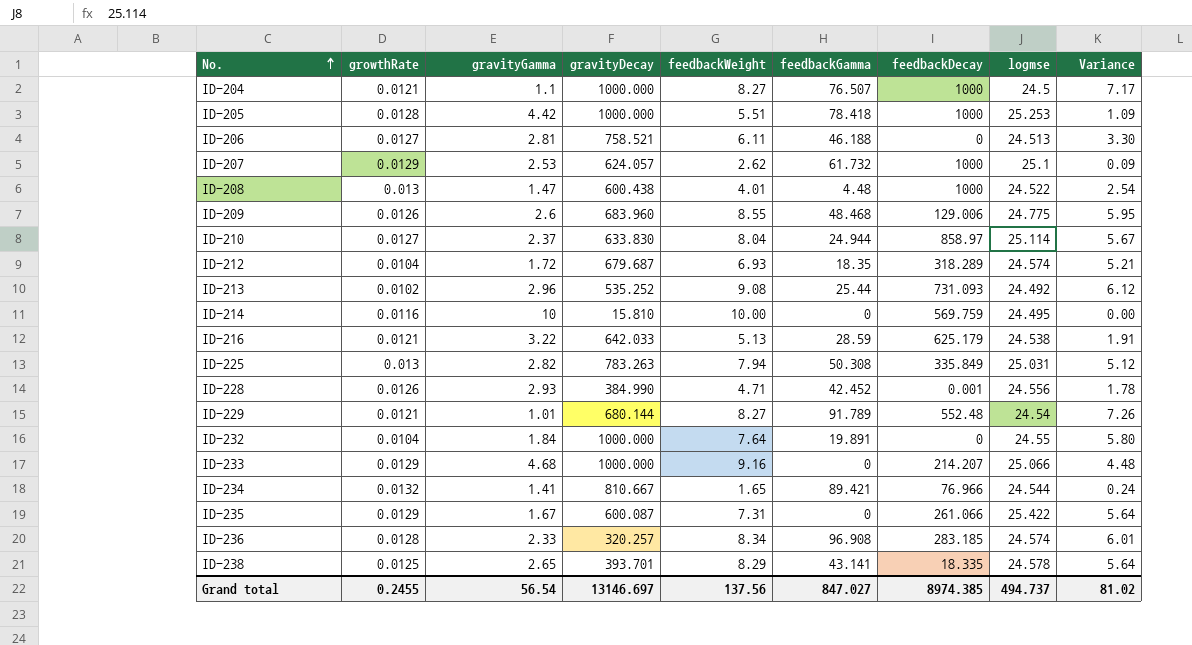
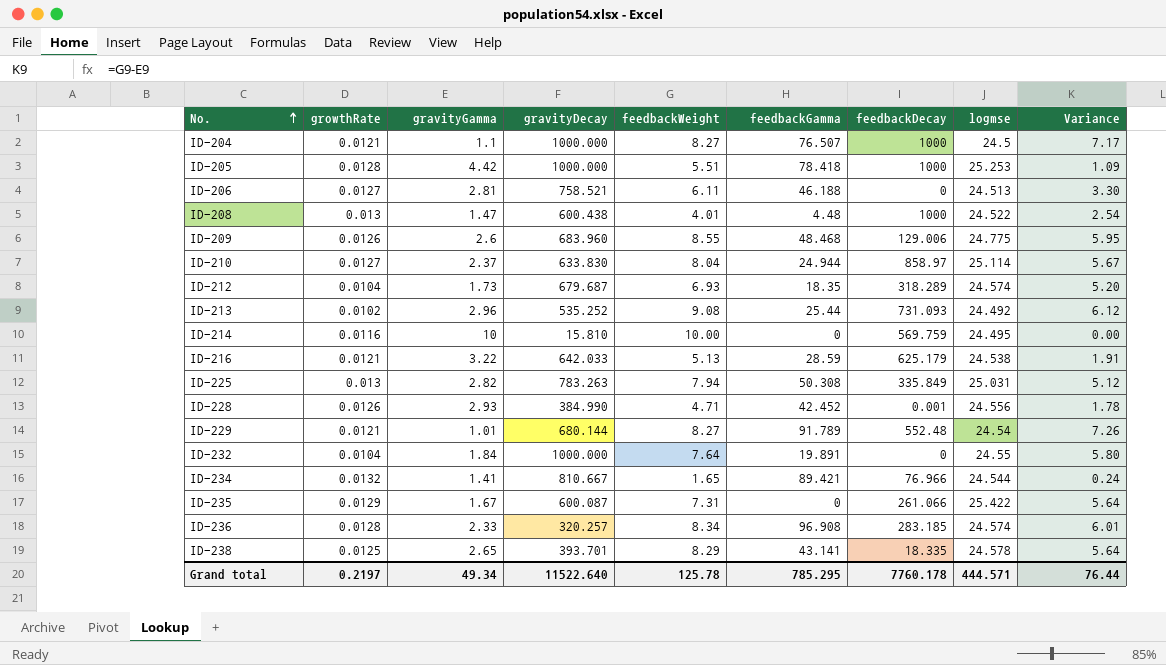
row ID-207: 0.0129 | 2.53 | 624.057 | 2.62 | 61.732 | 1000 | 25.1 | 0.09 -> none
row ID-233: 0.0129 | 4.68 | 1000.000 | 9.16 | 0 | 214.207 | 25.066 | 4.48 -> none
ID-212 | gravityGamma: 1.72 -> 1.73
ID-212 | Variance: 5.21 -> 5.20
Grand total | growthRate: 0.2455 -> 0.2197
Grand total | gravityGamma: 56.54 -> 49.34
Grand total | gravityDecay: 13146.697 -> 11522.640
Grand total | feedbackWeight: 137.56 -> 125.78
Grand total | feedbackGamma: 847.027 -> 785.295
Grand total | feedbackDecay: 8974.385 -> 7760.178
Grand total | logmse: 494.737 -> 444.571
Grand total | Variance: 81.02 -> 76.44

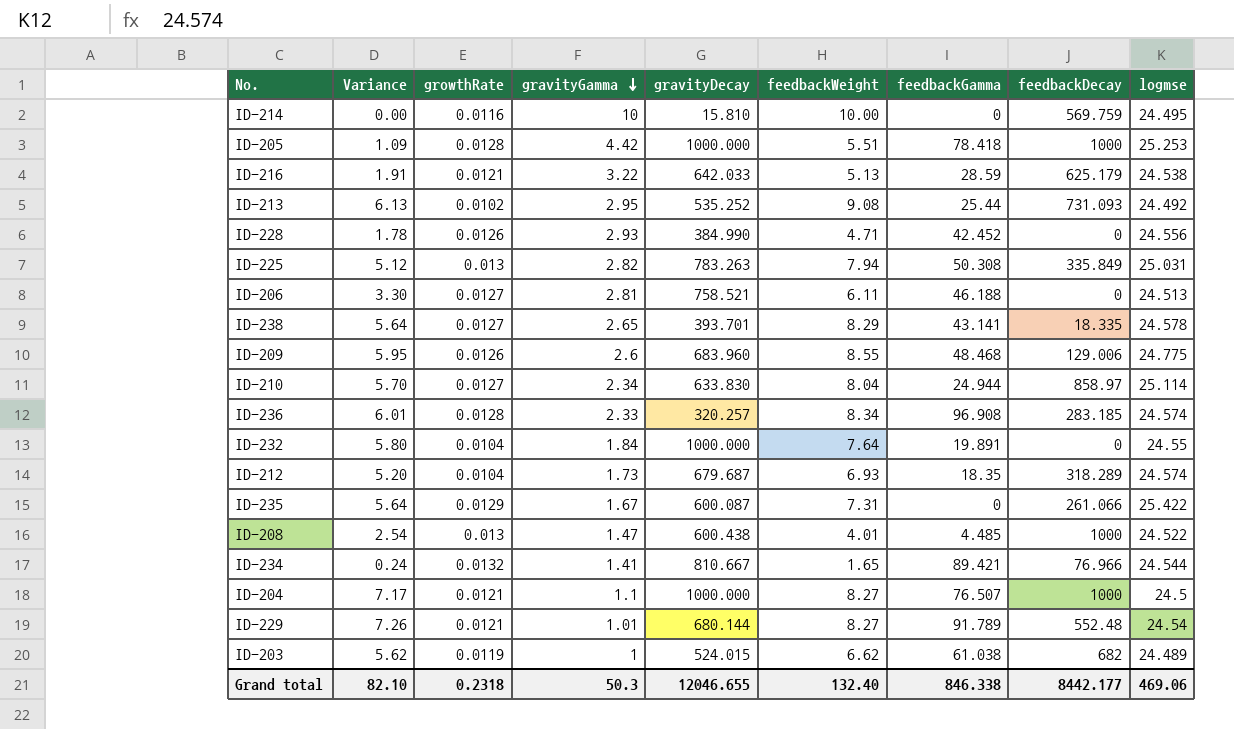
row order: No. ascending -> gravityGamma descending
column Variance | position: 9 -> 2
ID-213 | Variance: 6.12 -> 6.13
ID-213 | gravityGamma: 2.96 -> 2.95
ID-228 | feedbackDecay: 0.001 -> 0
ID-238 | growthRate: 0.0125 -> 0.0127
ID-210 | Variance: 5.67 -> 5.70
ID-210 | gravityGamma: 2.37 -> 2.34
ID-208 | feedbackGamma: 4.48 -> 4.485
row ID-203: none -> 5.62 | 0.0119 | 1 | 524.015 | 6.62 | 61.038 | 682 | 24.489
Grand total | Variance: 76.44 -> 82.10
Grand total | growthRate: 0.2197 -> 0.2318
Grand total | gravityGamma: 49.34 -> 50.3
Grand total | gravityDecay: 11522.640 -> 12046.655
Grand total | feedbackWeight: 125.78 -> 132.40
Grand total | feedbackGamma: 785.295 -> 846.338
Grand total | feedbackDecay: 7760.178 -> 8442.177
Grand total | logmse: 444.571 -> 469.06

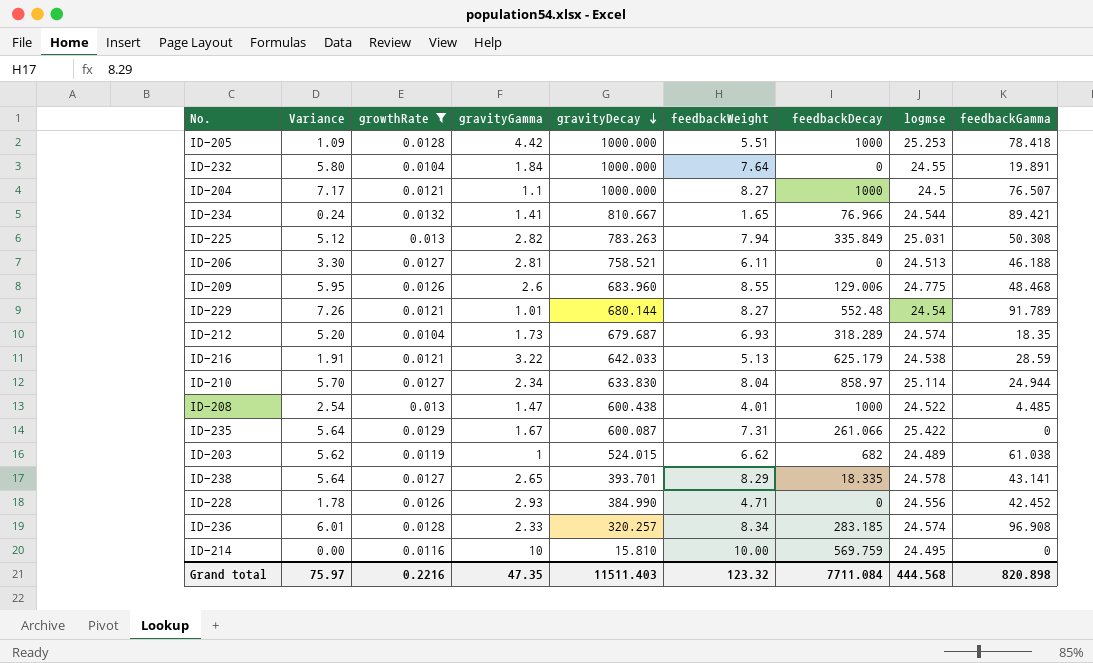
filter: none -> growthRate != 0.0102
row order: gravityGamma descending -> gravityDecay descending
column feedbackGamma | position: 7 -> 9
Grand total | Variance: 82.10 -> 75.97
Grand total | growthRate: 0.2318 -> 0.2216
Grand total | gravityGamma: 50.3 -> 47.35
Grand total | gravityDecay: 12046.655 -> 11511.403
Grand total | feedbackWeight: 132.40 -> 123.32
Grand total | feedbackDecay: 8442.177 -> 7711.084
Grand total | logmse: 469.06 -> 444.568
Grand total | feedbackGamma: 846.338 -> 820.898

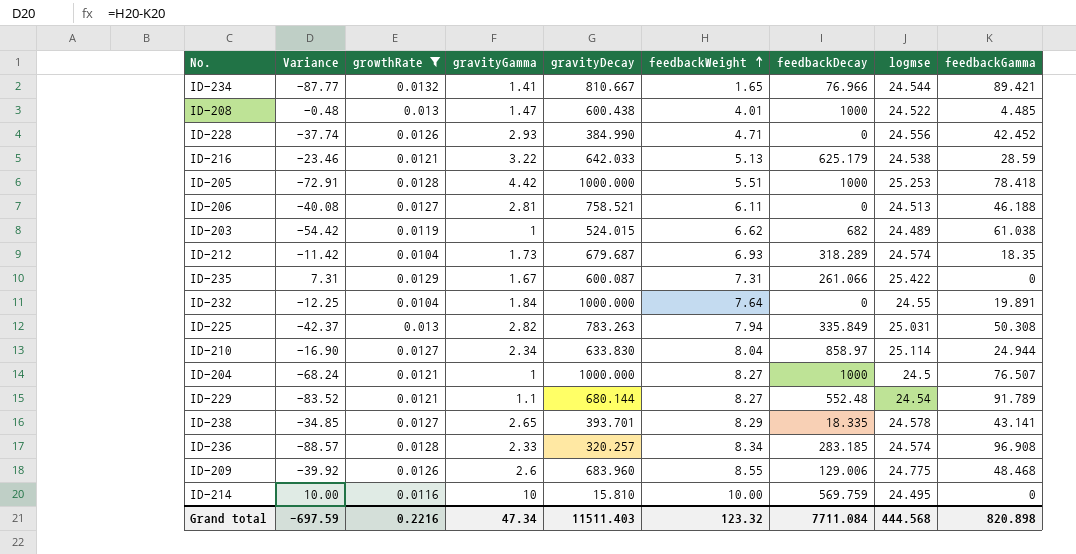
row order: gravityDecay descending -> feedbackWeight ascending
column Variance | formula: [feedbackWeight] - [gravityGamma] -> [feedbackWeight] - [feedbackGamma]
ID-204 | gravityGamma: 1.1 -> 1
ID-229 | gravityGamma: 1.01 -> 1.1
Grand total | Variance: 75.97 -> -697.59
Grand total | gravityGamma: 47.35 -> 47.34

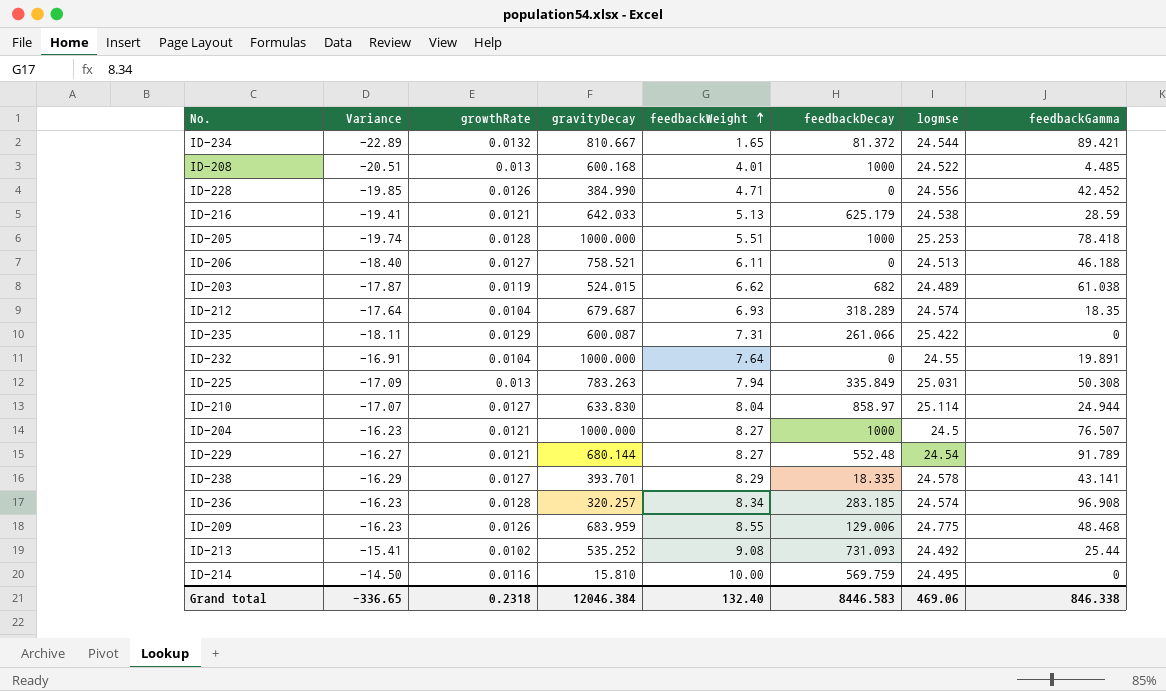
filter: growthRate != 0.0102 -> none
column gravityGamma | position: 4 -> none
column Variance | formula: [feedbackWeight] - [feedbackGamma] -> [feedbackWeight] - [logmse]
ID-234 | feedbackDecay: 76.966 -> 81.372
ID-208 | gravityDecay: 600.438 -> 600.168
ID-209 | gravityDecay: 683.960 -> 683.959
Grand total | Variance: -697.59 -> -336.65
Grand total | growthRate: 0.2216 -> 0.2318
Grand total | gravityDecay: 11511.403 -> 12046.384
Grand total | feedbackWeight: 123.32 -> 132.40
Grand total | feedbackDecay: 7711.084 -> 8446.583
Grand total | logmse: 444.568 -> 469.06
Grand total | feedbackGamma: 820.898 -> 846.338

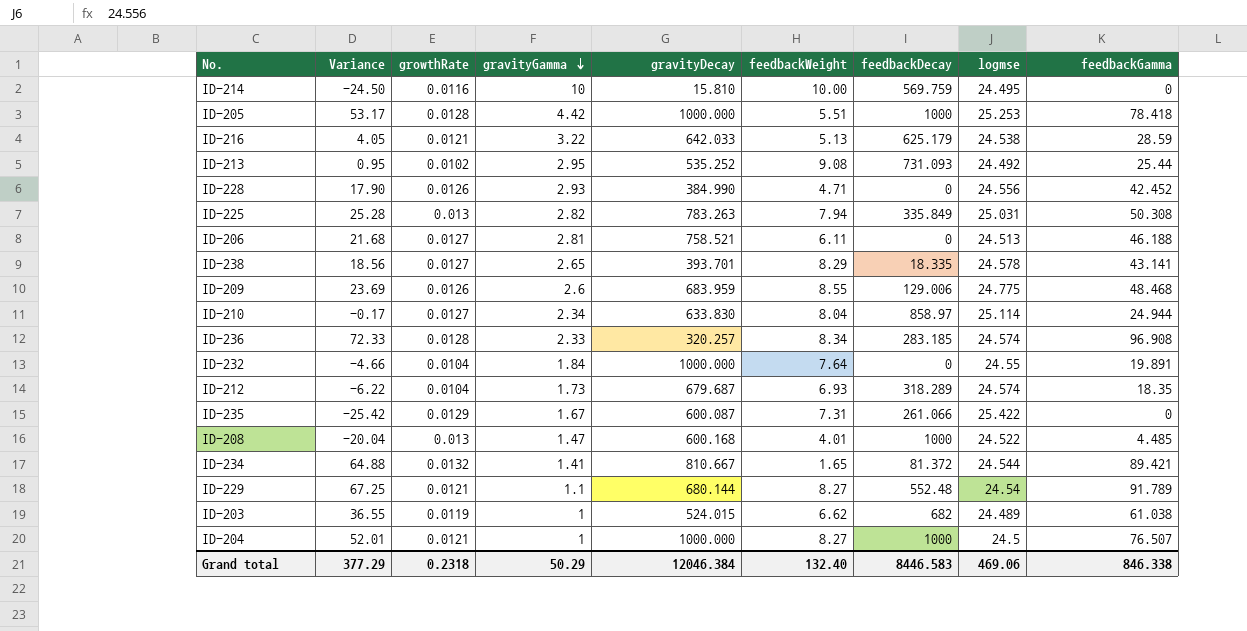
row order: feedbackWeight ascending -> gravityGamma descending
column Variance | formula: [feedbackWeight] - [logmse] -> [feedbackGamma] - [logmse]
column gravityGamma | position: none -> 4
Grand total | Variance: -336.65 -> 377.29

